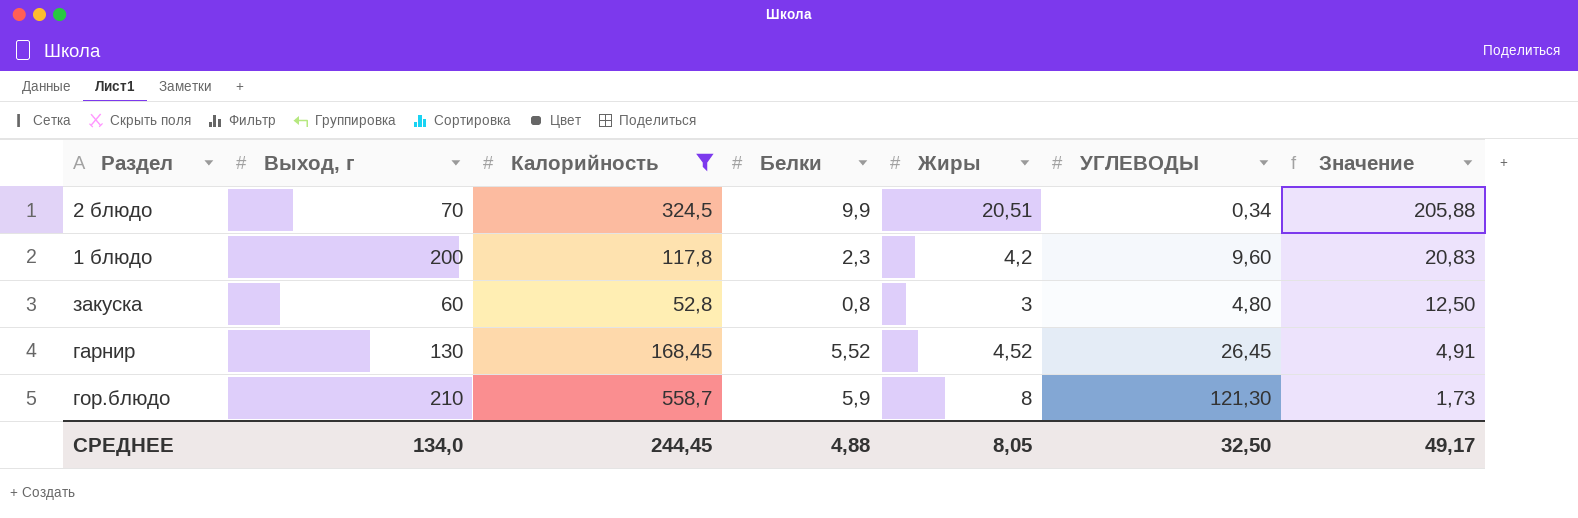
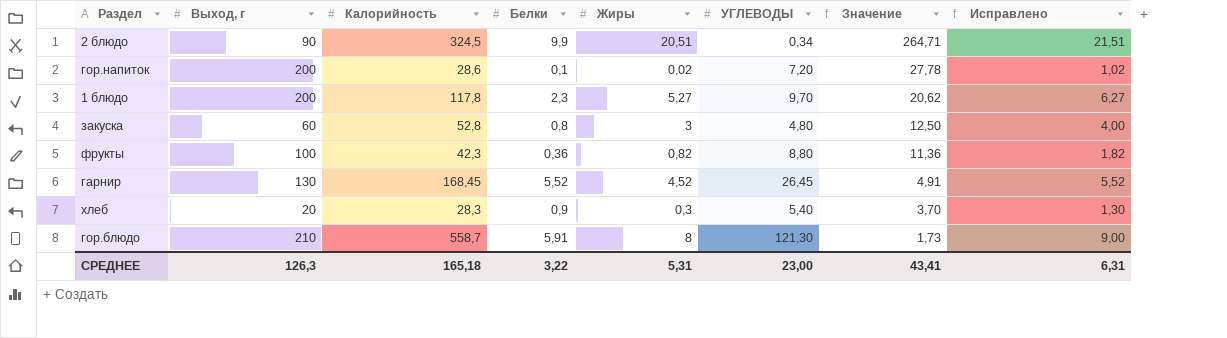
filter: Калорийность >= 52,8 -> none
column Исправлено | formula: none -> [Жиры] + 1
2 блюдо | Выход, г: 70 -> 90
2 блюдо | Значение: 205,88 -> 264,71
1 блюдо | Жиры: 4,2 -> 5,27
1 блюдо | УГЛЕВОДЫ: 9,60 -> 9,70
1 блюдо | Значение: 20,83 -> 20,62
гор.блюдо | Белки: 5,9 -> 5,91
СРЕДНЕЕ | Выход, г: 134,0 -> 126,3
СРЕДНЕЕ | Калорийность: 244,45 -> 165,18
СРЕДНЕЕ | Белки: 4,88 -> 3,22
СРЕДНЕЕ | Жиры: 8,05 -> 5,31
СРЕДНЕЕ | УГЛЕВОДЫ: 32,50 -> 23,00
СРЕДНЕЕ | Значение: 49,17 -> 43,41

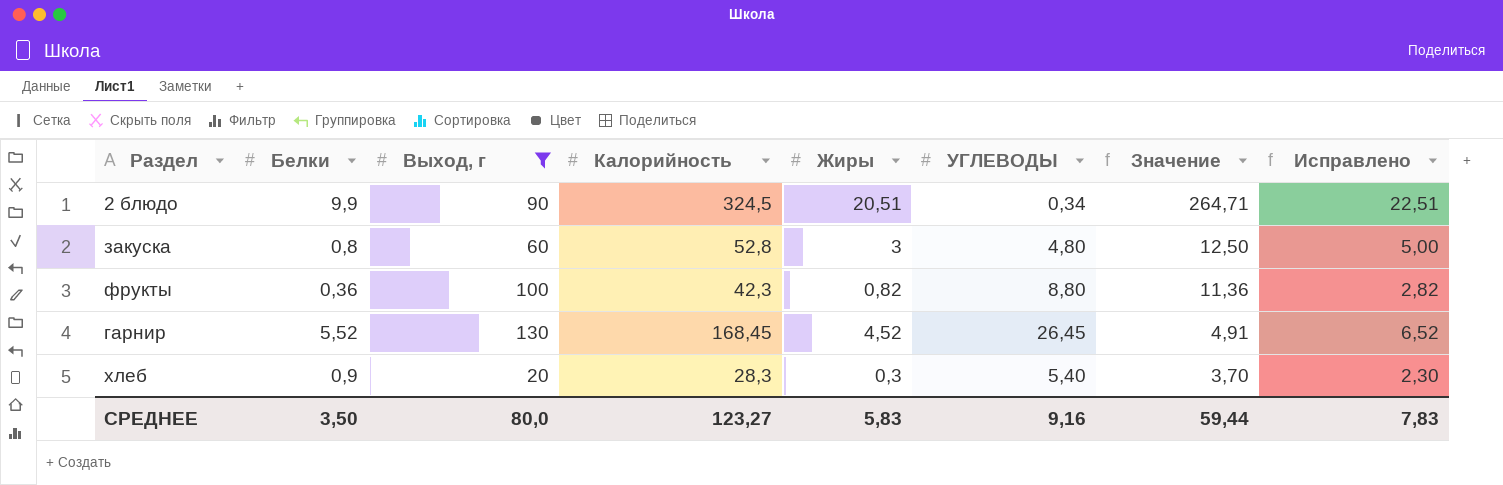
filter: none -> Выход, г <= 130
column Белки | position: 4 -> 2
column Исправлено | formula: [Жиры] + 1 -> [Жиры] + 2
СРЕДНЕЕ | Белки: 3,22 -> 3,50
СРЕДНЕЕ | Выход, г: 126,3 -> 80,0
СРЕДНЕЕ | Калорийность: 165,18 -> 123,27
СРЕДНЕЕ | Жиры: 5,31 -> 5,83
СРЕДНЕЕ | УГЛЕВОДЫ: 23,00 -> 9,16
СРЕДНЕЕ | Значение: 43,41 -> 59,44
СРЕДНЕЕ | Исправлено: 6,31 -> 7,83

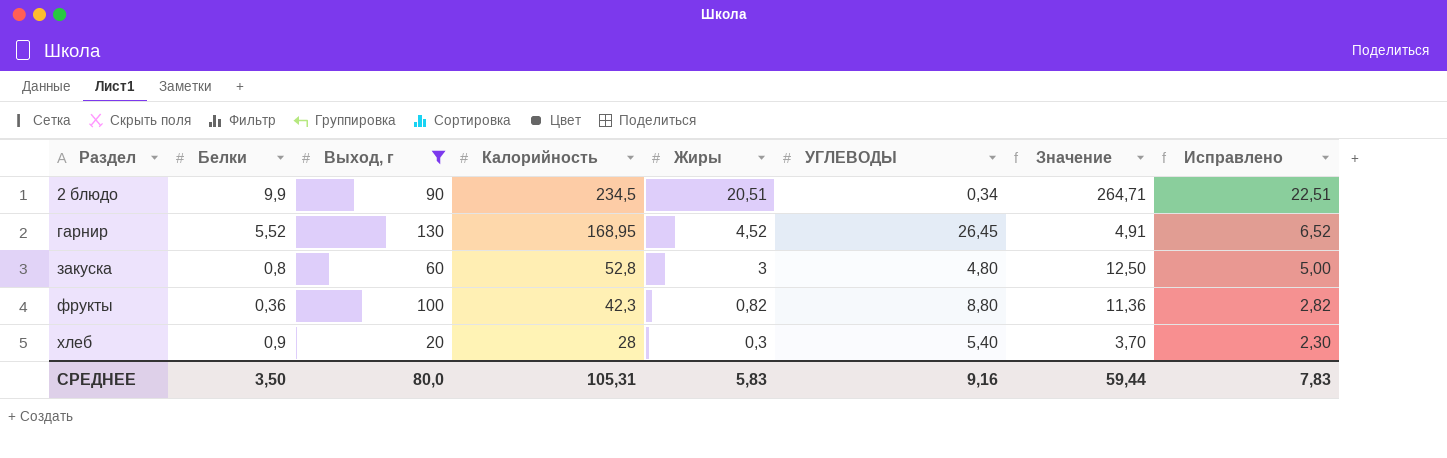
row order: Значение descending -> Раздел ascending
2 блюдо | Калорийность: 324,5 -> 234,5
гарнир | Калорийность: 168,45 -> 168,95
хлеб | Калорийность: 28,3 -> 28
СРЕДНЕЕ | Калорийность: 123,27 -> 105,31

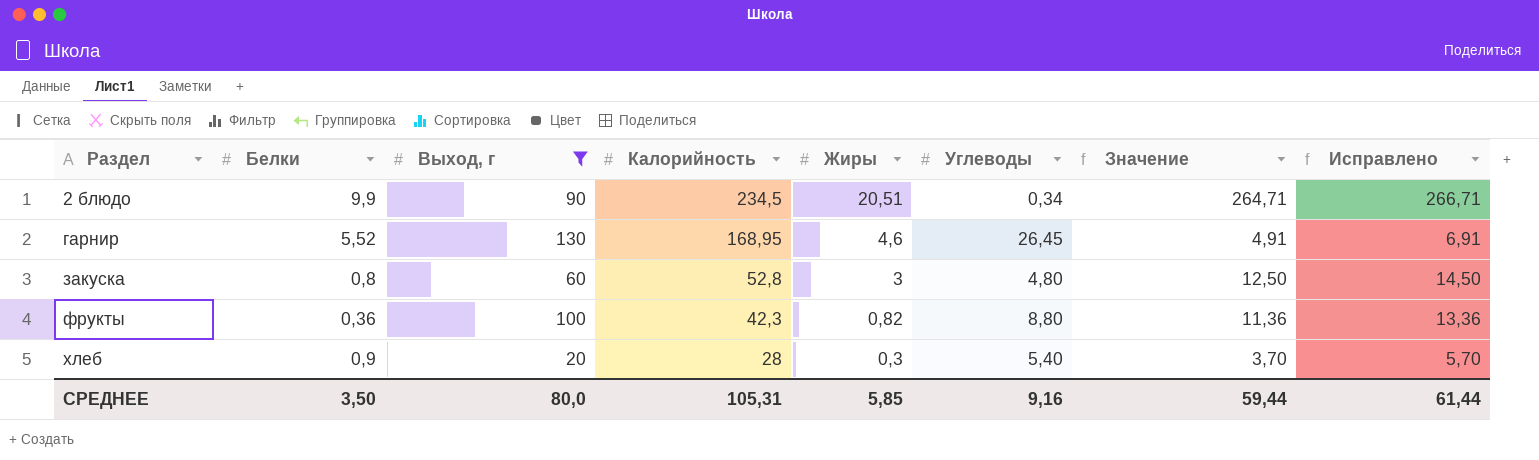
column name: УГЛЕВОДЫ -> Углеводы
column Исправлено | formula: [Жиры] + 2 -> [Значение] + 2
гарнир | Жиры: 4,52 -> 4,6
СРЕДНЕЕ | Жиры: 5,83 -> 5,85
СРЕДНЕЕ | Исправлено: 7,83 -> 61,44

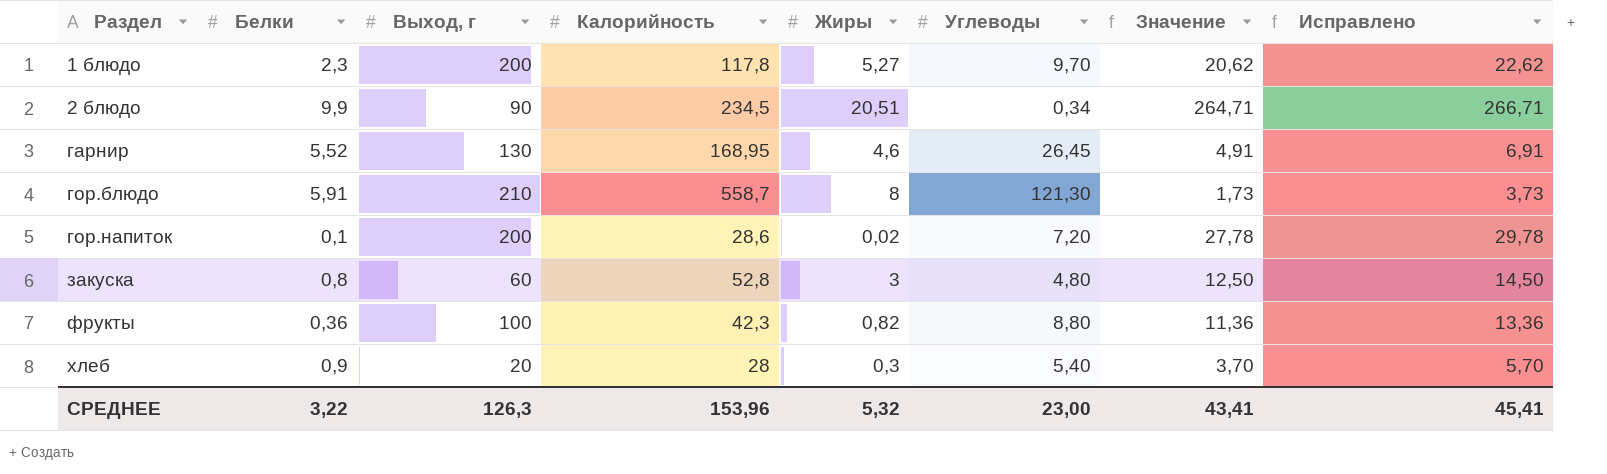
filter: Выход, г <= 130 -> none
СРЕДНЕЕ | Белки: 3,50 -> 3,22
СРЕДНЕЕ | Выход, г: 80,0 -> 126,3
СРЕДНЕЕ | Калорийность: 105,31 -> 153,96
СРЕДНЕЕ | Жиры: 5,85 -> 5,32
СРЕДНЕЕ | Углеводы: 9,16 -> 23,00
СРЕДНЕЕ | Значение: 59,44 -> 43,41
СРЕДНЕЕ | Исправлено: 61,44 -> 45,41

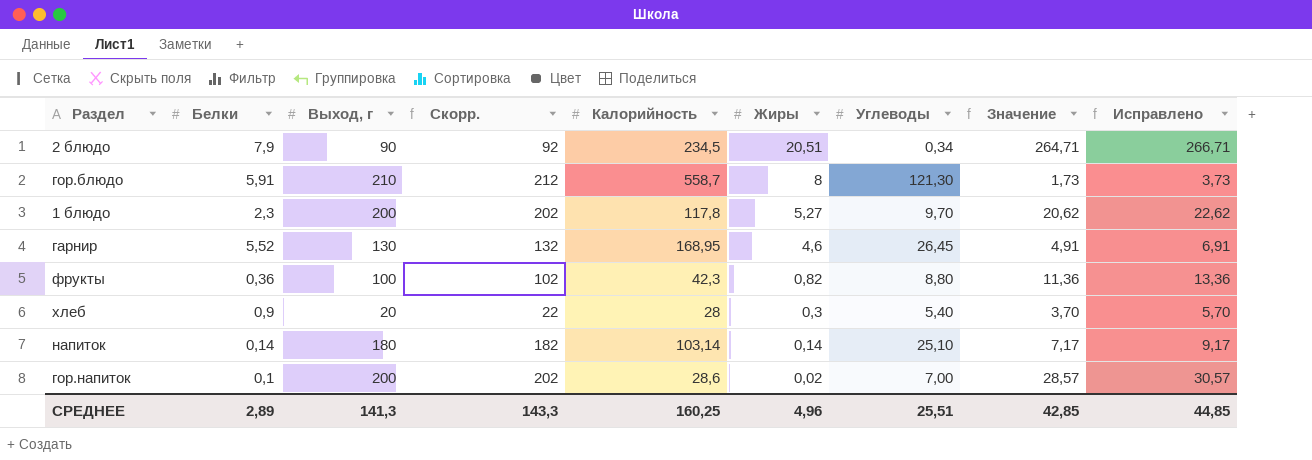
row order: Раздел ascending -> Жиры descending
column Скорр. | formula: none -> [Выход, г] + 2
row закуска: 0,8 | 60 | 52,8 | 3 | 4,80 | 12,50 | 14,50 -> none
2 блюдо | Белки: 9,9 -> 7,9
row напиток: none -> 0,14 | 180 | 182 | 103,14 | 0,14 | 25,10 | 7,17 | 9,17
гор.напиток | Углеводы: 7,20 -> 7,00
гор.напиток | Значение: 27,78 -> 28,57
гор.напиток | Исправлено: 29,78 -> 30,57
СРЕДНЕЕ | Белки: 3,22 -> 2,89
СРЕДНЕЕ | Выход, г: 126,3 -> 141,3
СРЕДНЕЕ | Калорийность: 153,96 -> 160,25
СРЕДНЕЕ | Жиры: 5,32 -> 4,96
СРЕДНЕЕ | Углеводы: 23,00 -> 25,51
СРЕДНЕЕ | Значение: 43,41 -> 42,85
СРЕДНЕЕ | Исправлено: 45,41 -> 44,85

